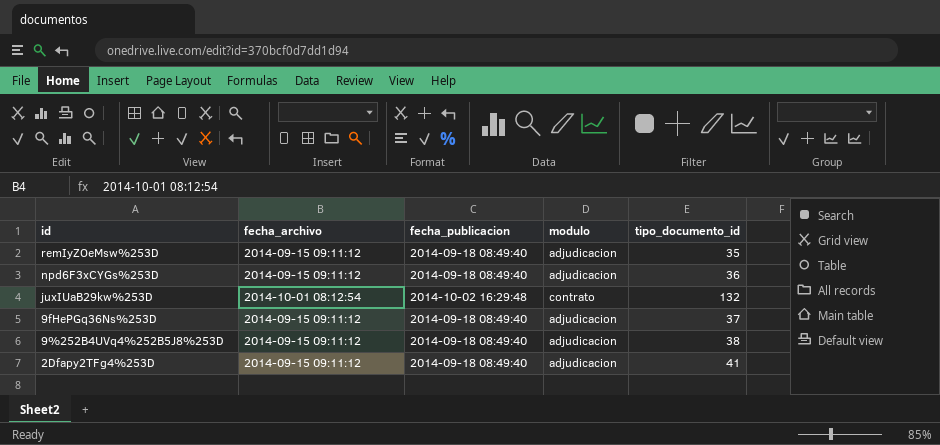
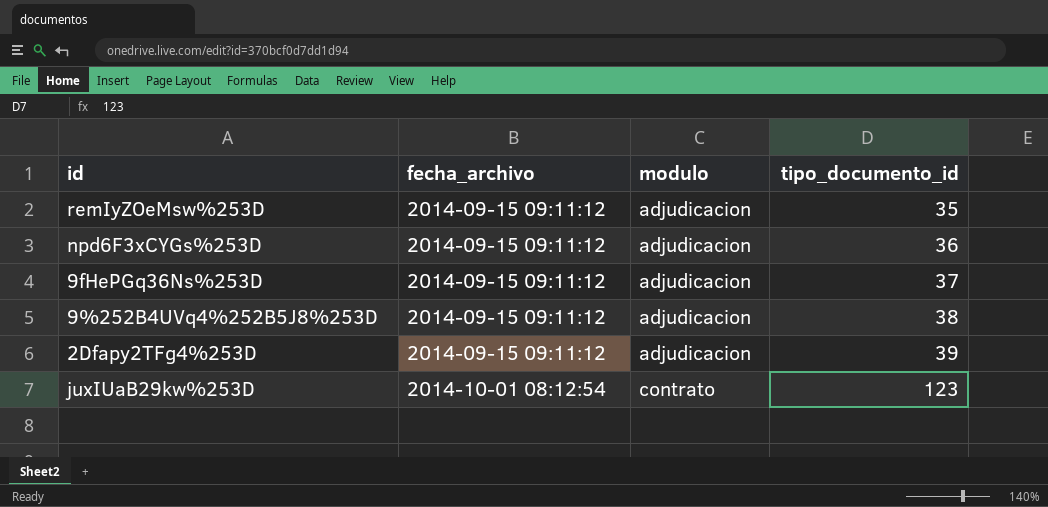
row order: id descending -> fecha_archivo ascending
column fecha_publicacion | position: 3 -> none
2Dfapy2TFg4%253D | tipo_documento_id: 41 -> 39
juxIUaB29kw%253D | tipo_documento_id: 132 -> 123

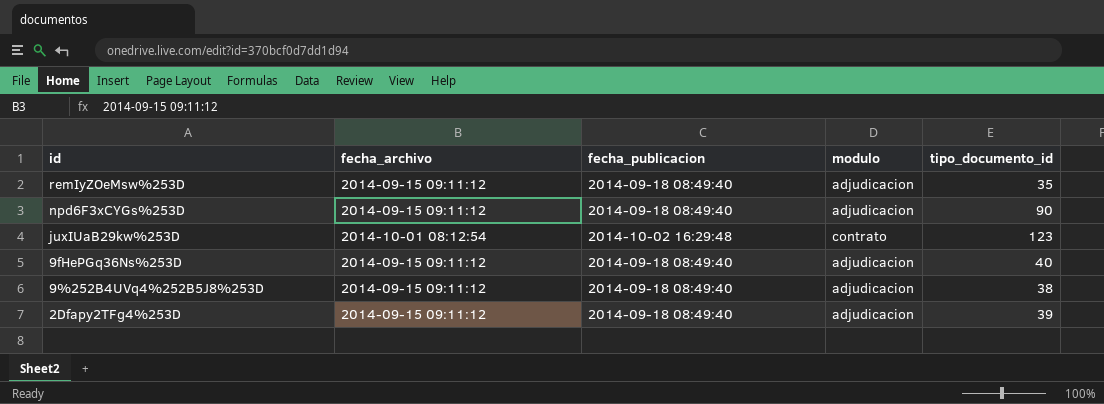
row order: fecha_archivo ascending -> id descending
column fecha_publicacion | position: none -> 3
npd6F3xCYGs%253D | tipo_documento_id: 36 -> 90
9fHePGq36Ns%253D | tipo_documento_id: 37 -> 40

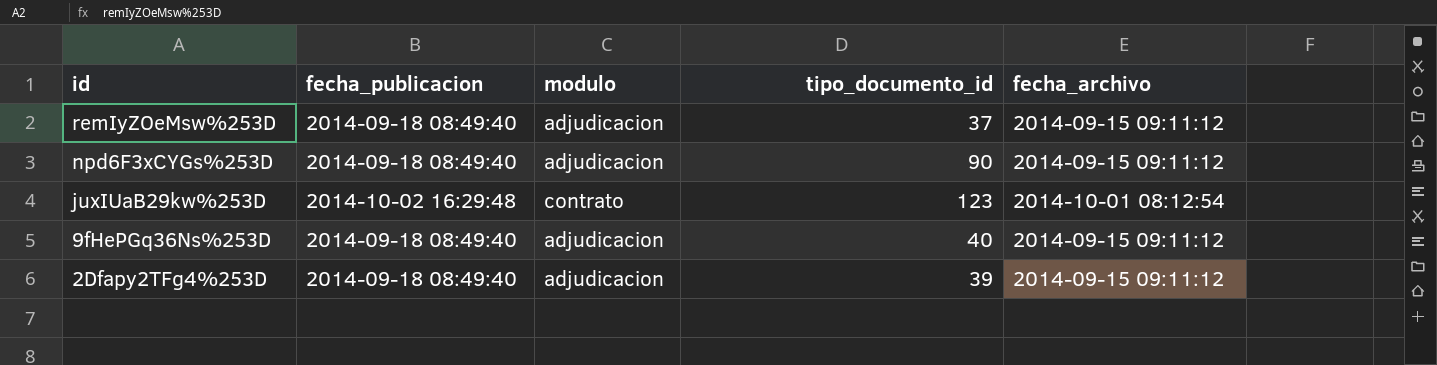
column fecha_archivo | position: 2 -> 5
row 9%252B4UVq4%252B5J8%253D: 2014-09-15 09:11:12 | 2014-09-18 08:49:40 | adjudicacion | 38 -> none
remIyZOeMsw%253D | tipo_documento_id: 35 -> 37

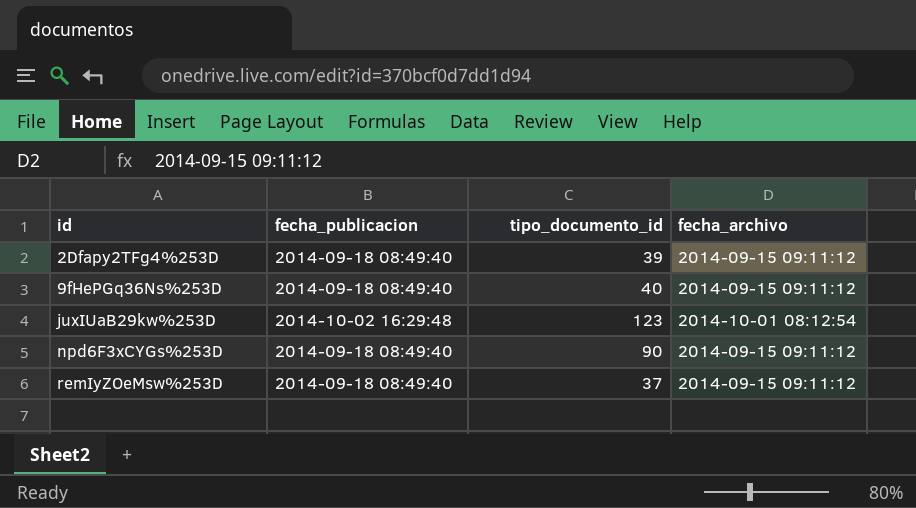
row order: id descending -> id ascending
column modulo | position: 3 -> none

